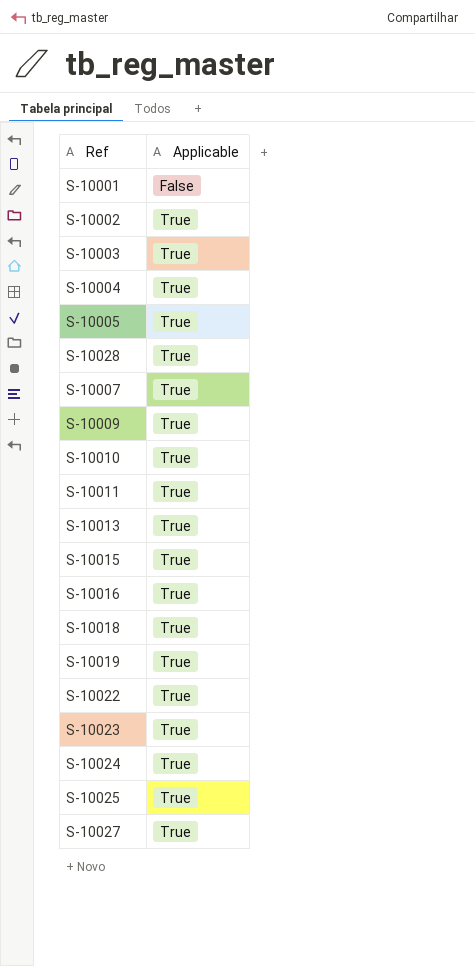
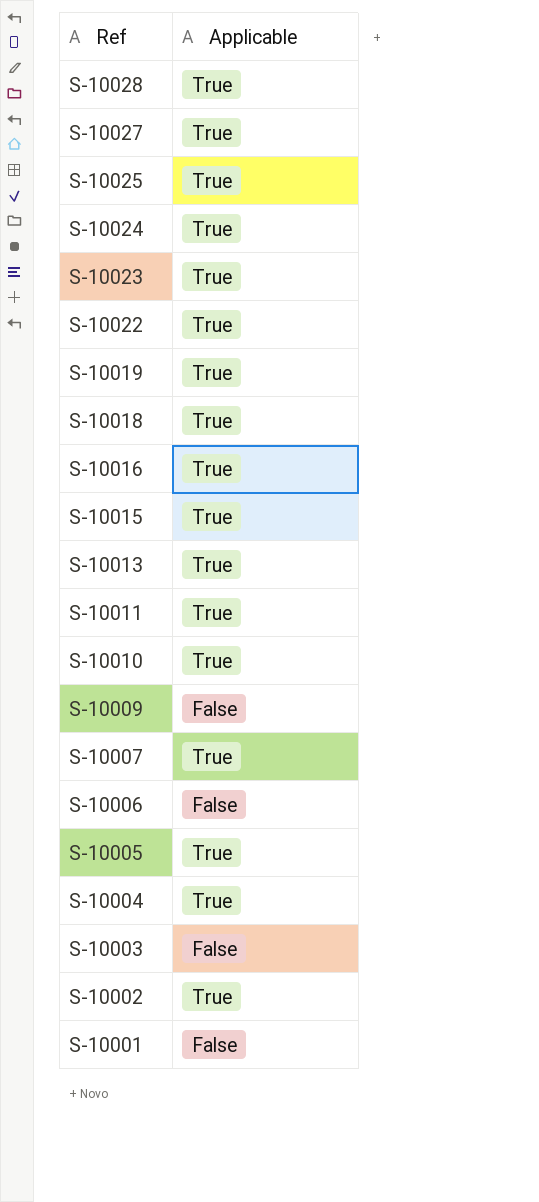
row order: Applicable ascending -> Ref descending
S-10009 | Applicable: True -> False
row S-10006: none -> False
S-10003 | Applicable: True -> False

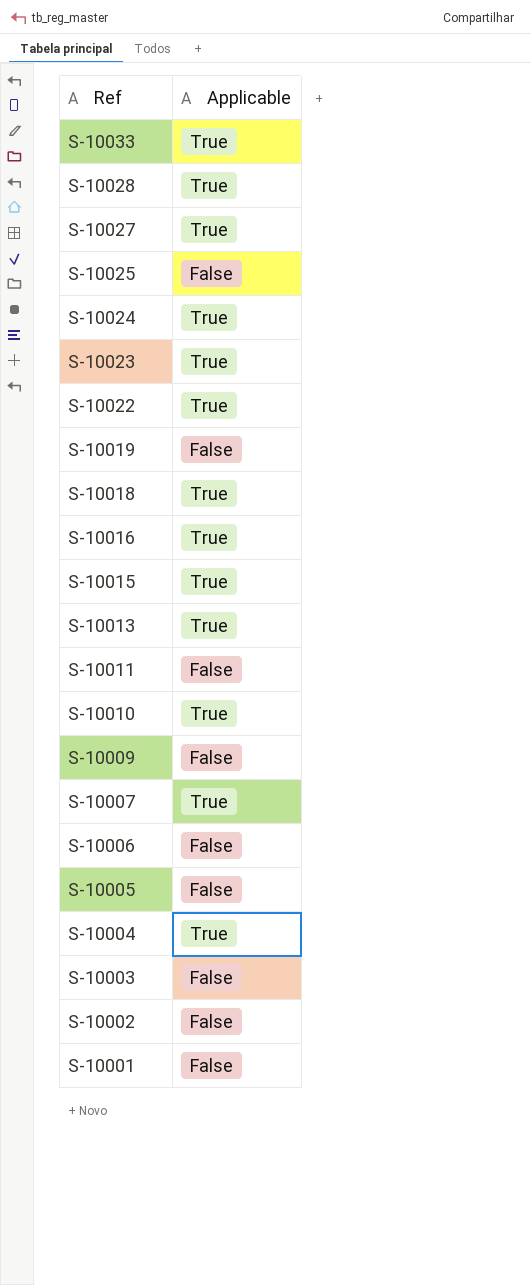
row S-10033: none -> True
S-10025 | Applicable: True -> False
S-10019 | Applicable: True -> False
S-10011 | Applicable: True -> False
S-10005 | Applicable: True -> False
S-10002 | Applicable: True -> False

